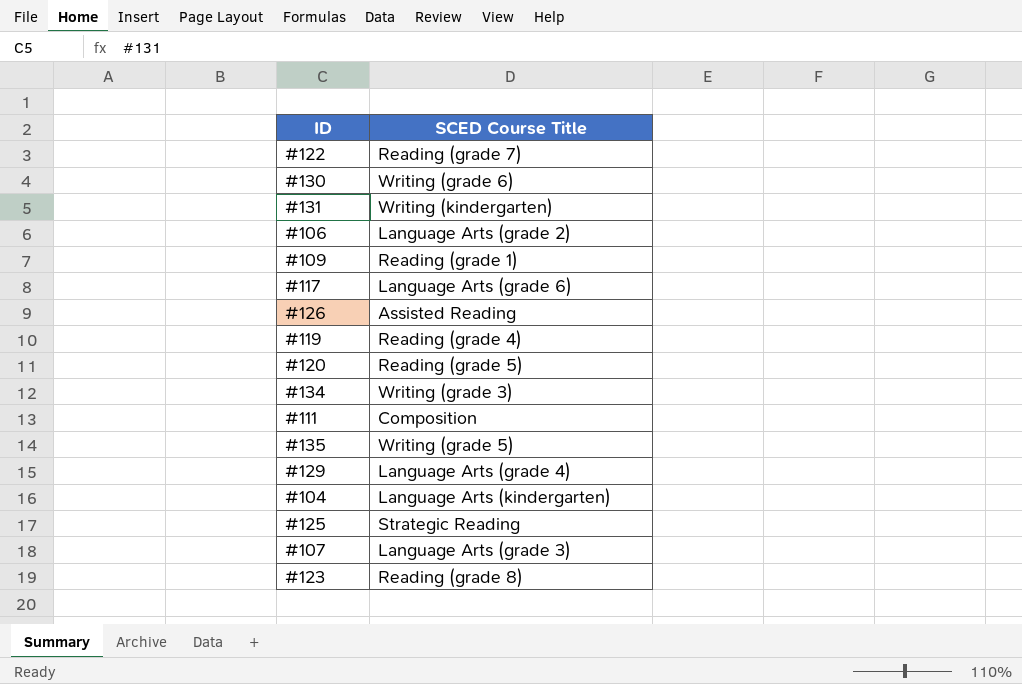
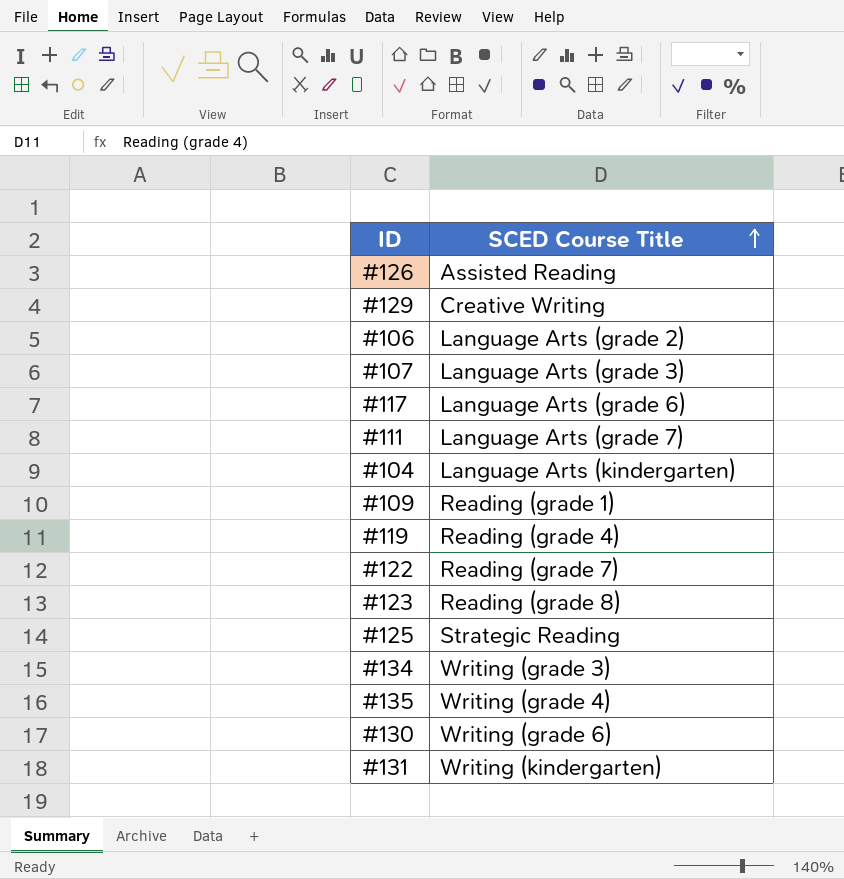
row order: none -> SCED Course Title ascending
row #120: Reading (grade 5) -> none
#129 | SCED Course Title: Language Arts (grade 4) -> Creative Writing
#111 | SCED Course Title: Composition -> Language Arts (grade 7)
#135 | SCED Course Title: Writing (grade 5) -> Writing (grade 4)

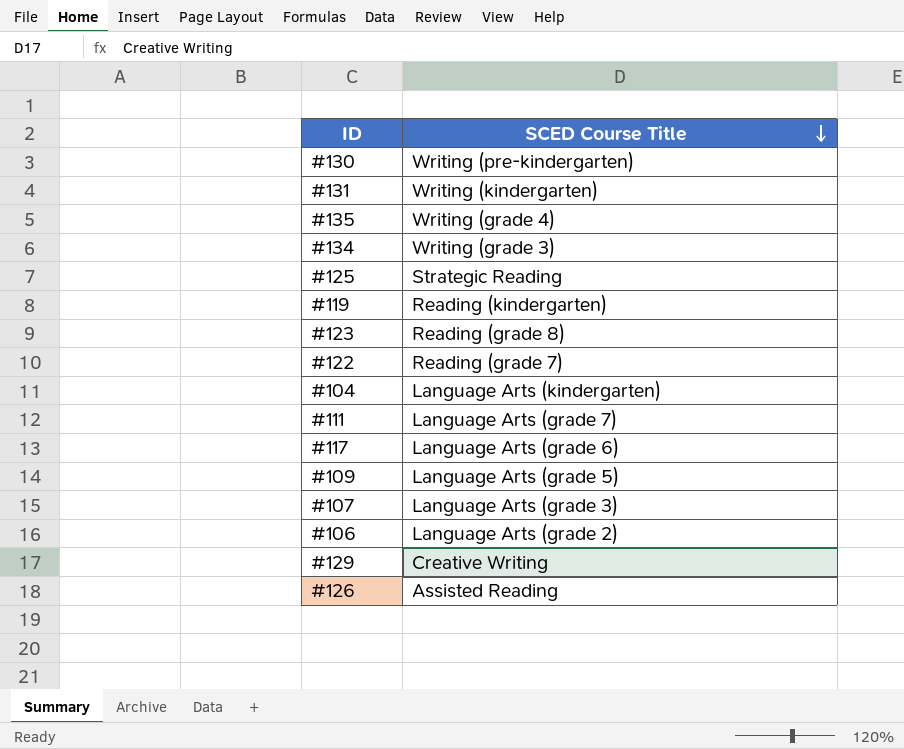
row order: SCED Course Title ascending -> SCED Course Title descending
#130 | SCED Course Title: Writing (grade 6) -> Writing (pre-kindergarten)
#119 | SCED Course Title: Reading (grade 4) -> Reading (kindergarten)
#109 | SCED Course Title: Reading (grade 1) -> Language Arts (grade 5)

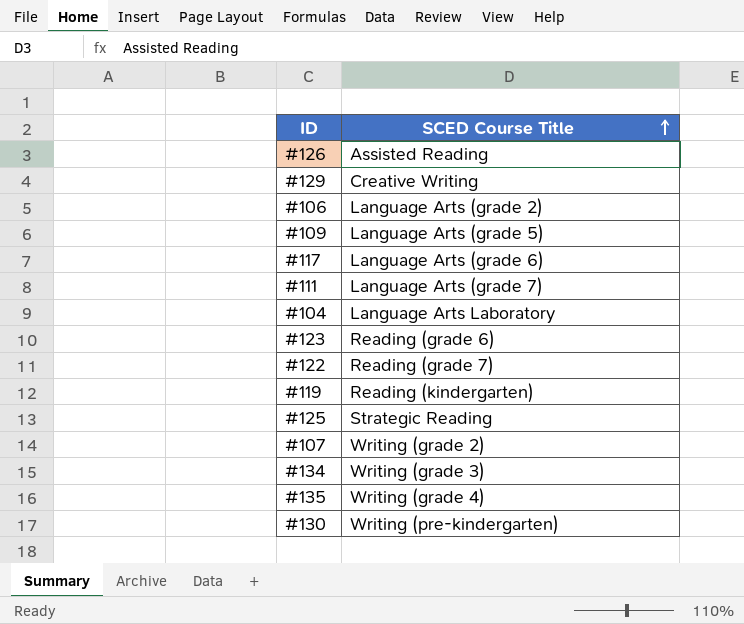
row order: SCED Course Title descending -> SCED Course Title ascending
row #131: Writing (kindergarten) -> none
#104 | SCED Course Title: Language Arts (kindergarten) -> Language Arts Laboratory
#123 | SCED Course Title: Reading (grade 8) -> Reading (grade 6)
#107 | SCED Course Title: Language Arts (grade 3) -> Writing (grade 2)

